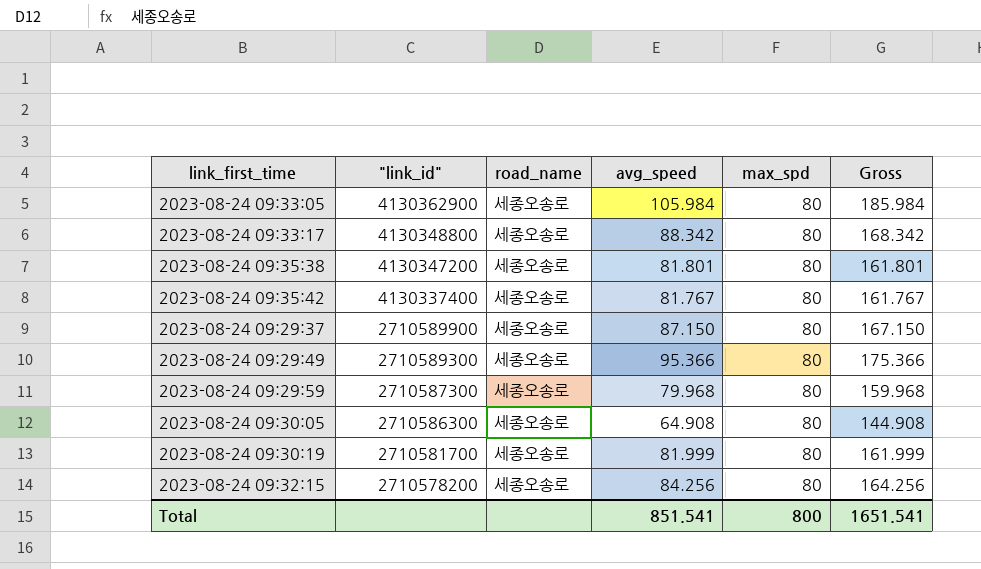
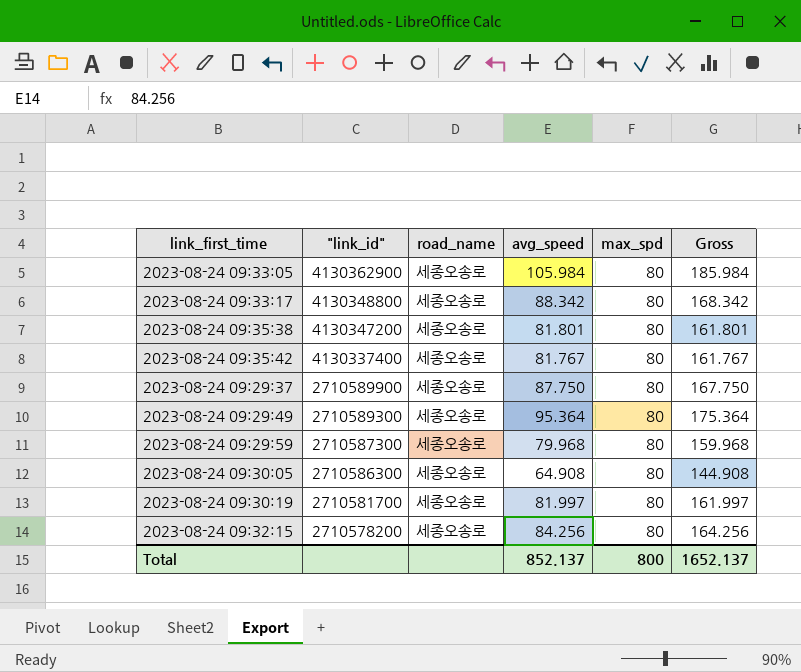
2023-08-24 09:29:37 | avg_speed: 87.150 -> 87.750
2023-08-24 09:29:37 | Gross: 167.150 -> 167.750
2023-08-24 09:29:49 | avg_speed: 95.366 -> 95.364
2023-08-24 09:29:49 | Gross: 175.366 -> 175.364
2023-08-24 09:30:19 | avg_speed: 81.999 -> 81.997
2023-08-24 09:30:19 | Gross: 161.999 -> 161.997
Total | avg_speed: 851.541 -> 852.137
Total | Gross: 1651.541 -> 1652.137

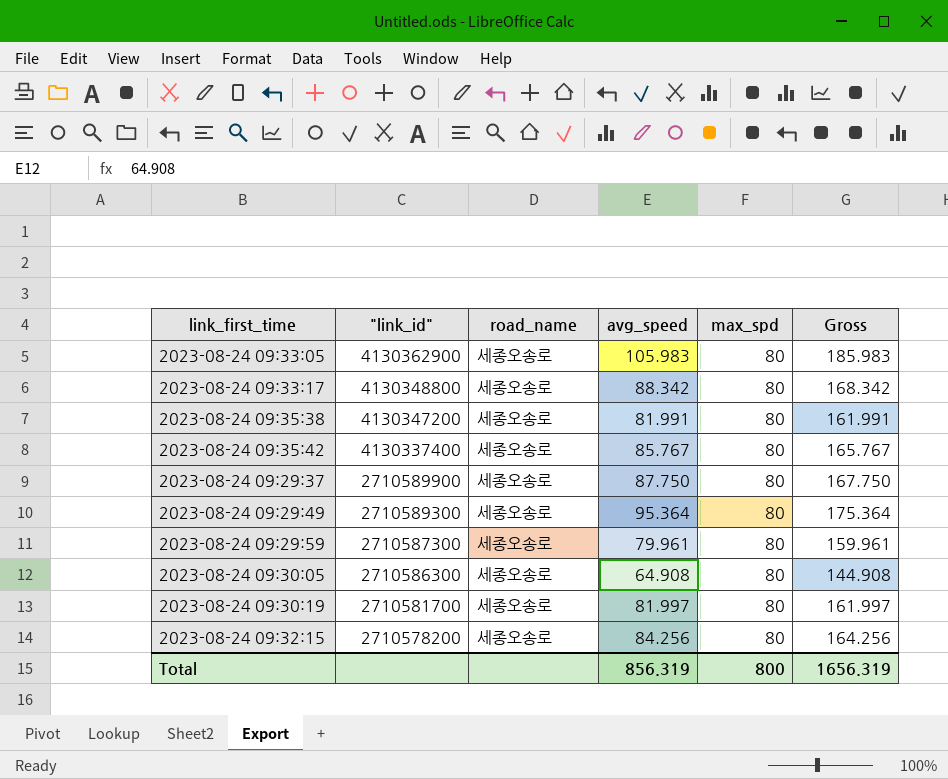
2023-08-24 09:33:05 | avg_speed: 105.984 -> 105.983
2023-08-24 09:33:05 | Gross: 185.984 -> 185.983
2023-08-24 09:35:38 | avg_speed: 81.801 -> 81.991
2023-08-24 09:35:38 | Gross: 161.801 -> 161.991
2023-08-24 09:35:42 | avg_speed: 81.767 -> 85.767
2023-08-24 09:35:42 | Gross: 161.767 -> 165.767
2023-08-24 09:29:59 | avg_speed: 79.968 -> 79.961
2023-08-24 09:29:59 | Gross: 159.968 -> 159.961
Total | avg_speed: 852.137 -> 856.319
Total | Gross: 1652.137 -> 1656.319

